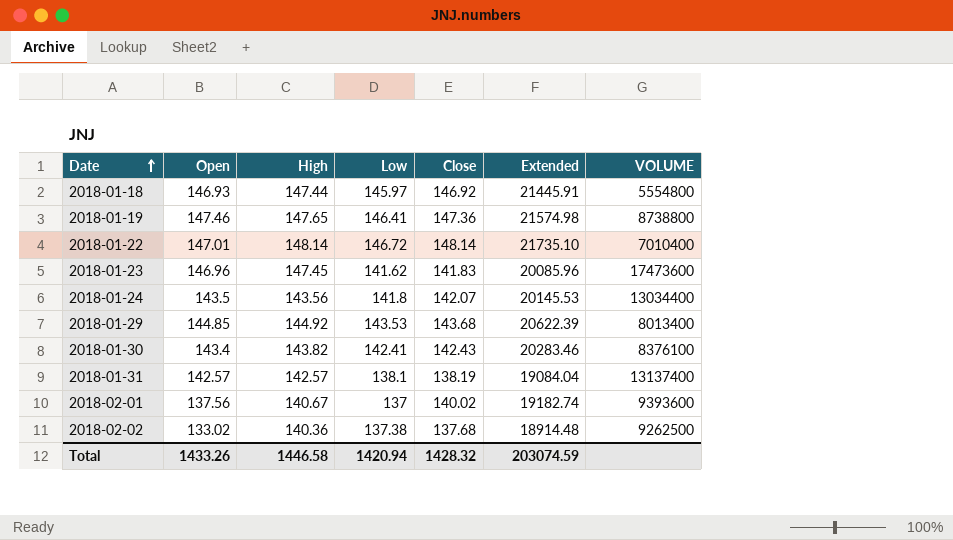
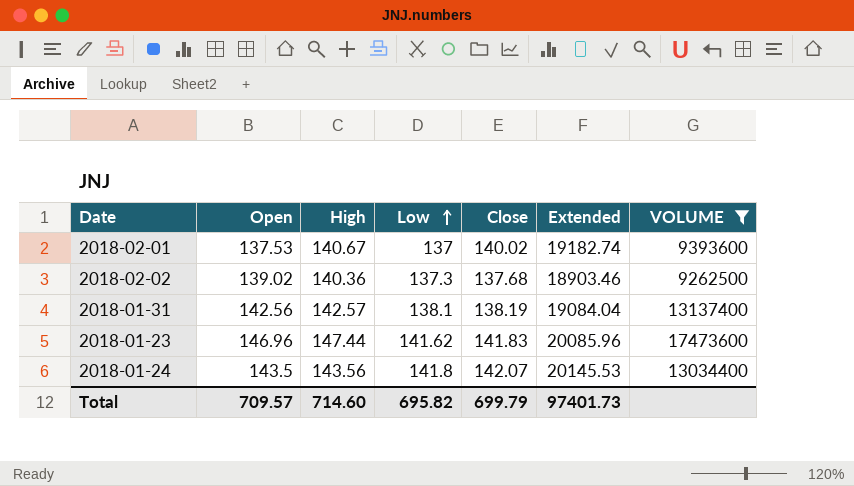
filter: none -> VOLUME >= 9262500
row order: Date ascending -> Low ascending
2018-02-01 | Open: 137.56 -> 137.53
2018-02-02 | Open: 133.02 -> 139.02
2018-02-02 | Low: 137.38 -> 137.3
2018-02-02 | Extended: 18914.48 -> 18903.46
2018-01-31 | Open: 142.57 -> 142.56
2018-01-23 | High: 147.45 -> 147.44
Total | Open: 1433.26 -> 709.57
Total | High: 1446.58 -> 714.60
Total | Low: 1420.94 -> 695.82
Total | Close: 1428.32 -> 699.79
Total | Extended: 203074.59 -> 97401.73

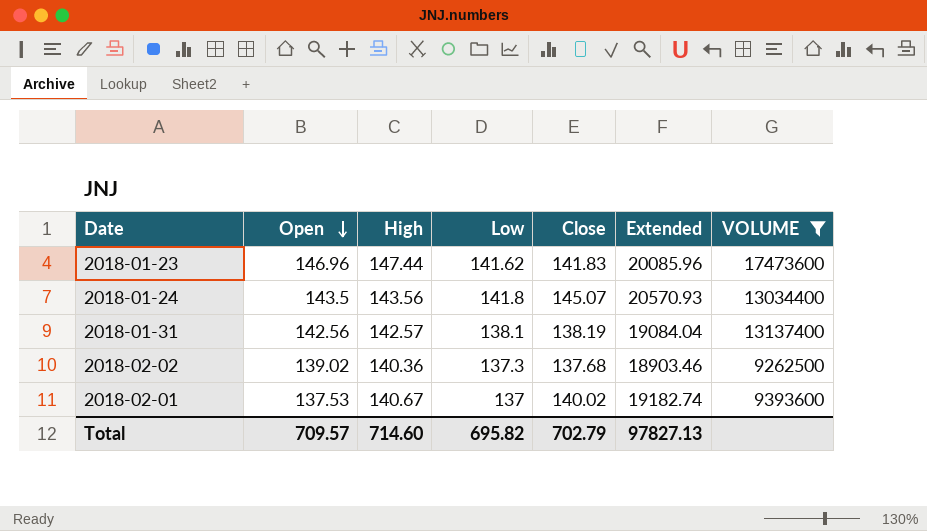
row order: Low ascending -> Open descending
2018-01-24 | Close: 142.07 -> 145.07
2018-01-24 | Extended: 20145.53 -> 20570.93
Total | Close: 699.79 -> 702.79
Total | Extended: 97401.73 -> 97827.13

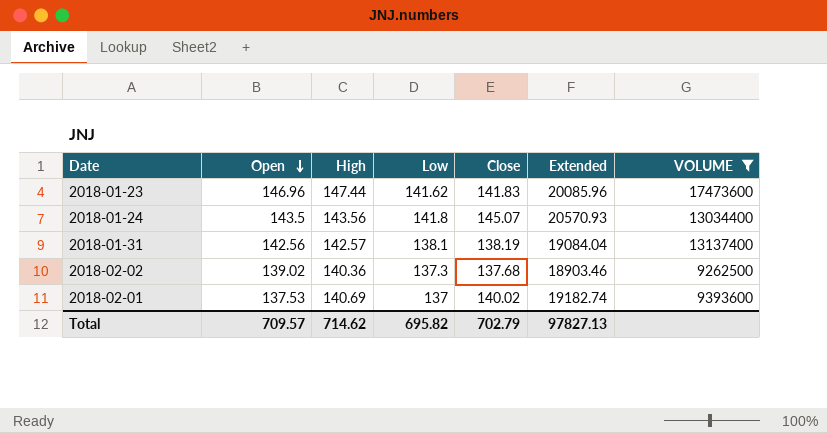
2018-02-01 | High: 140.67 -> 140.69
Total | High: 714.60 -> 714.62

